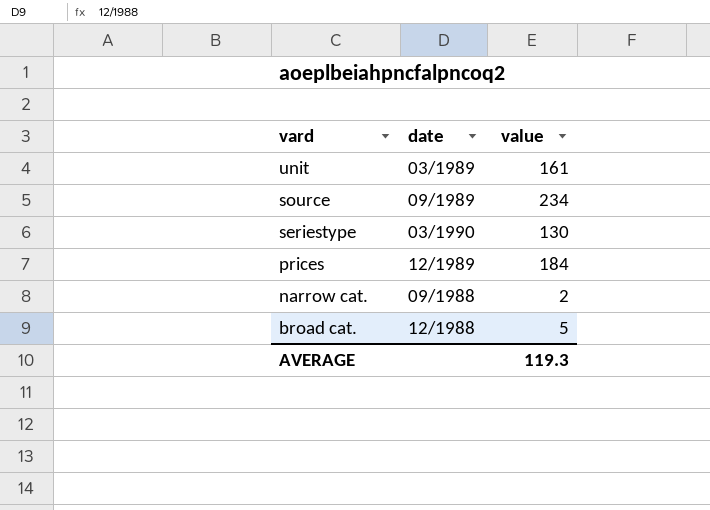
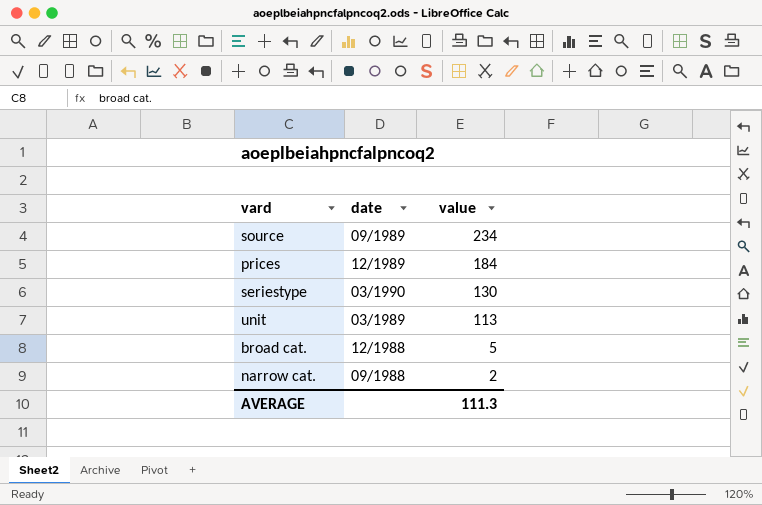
row order: vard descending -> value descending
unit | value: 161 -> 113
AVERAGE | value: 119.3 -> 111.3

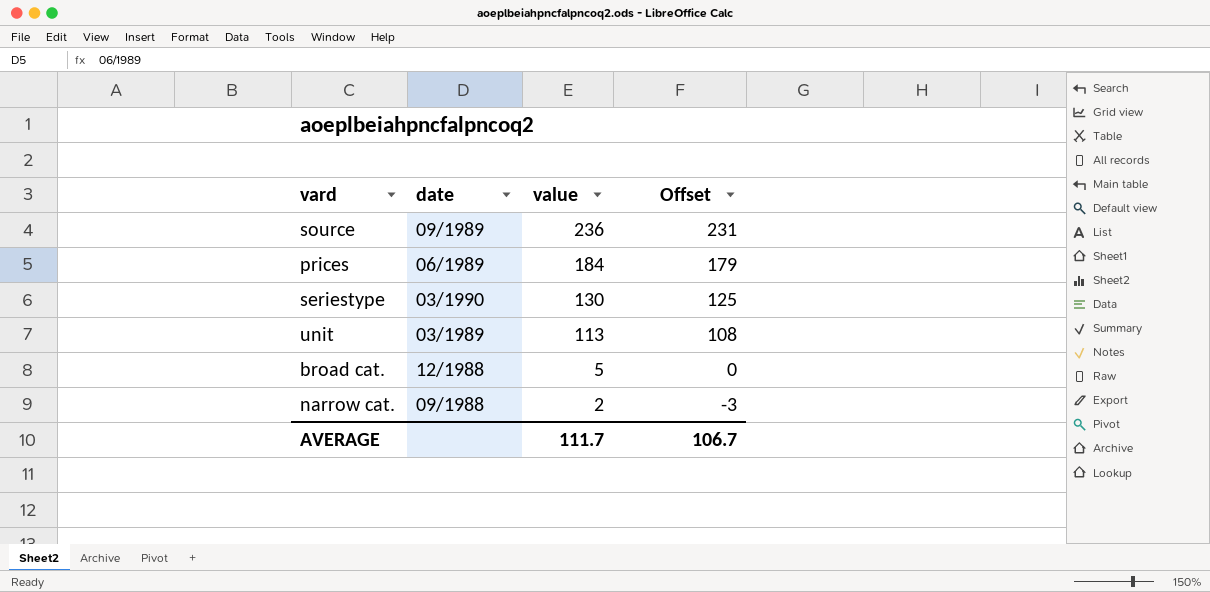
column Offset | formula: none -> [value] - 5
source | value: 234 -> 236
prices | date: 12/1989 -> 06/1989
AVERAGE | value: 111.3 -> 111.7

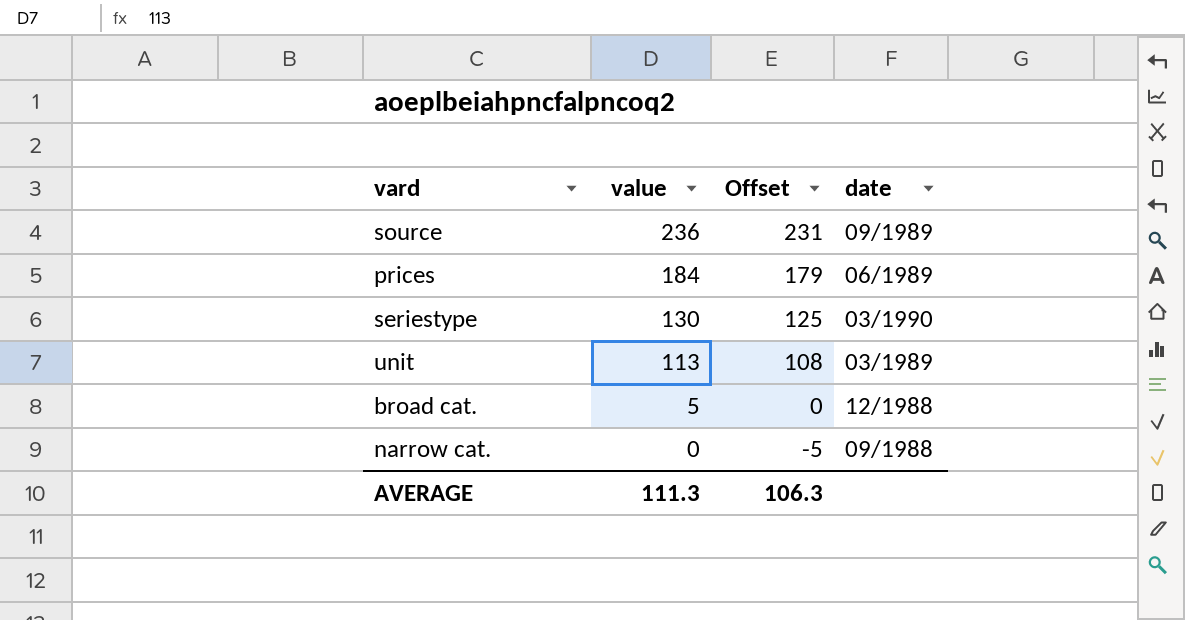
column date | position: 2 -> 4
narrow cat. | value: 2 -> 0
narrow cat. | Offset: -3 -> -5
AVERAGE | value: 111.7 -> 111.3
AVERAGE | Offset: 106.7 -> 106.3

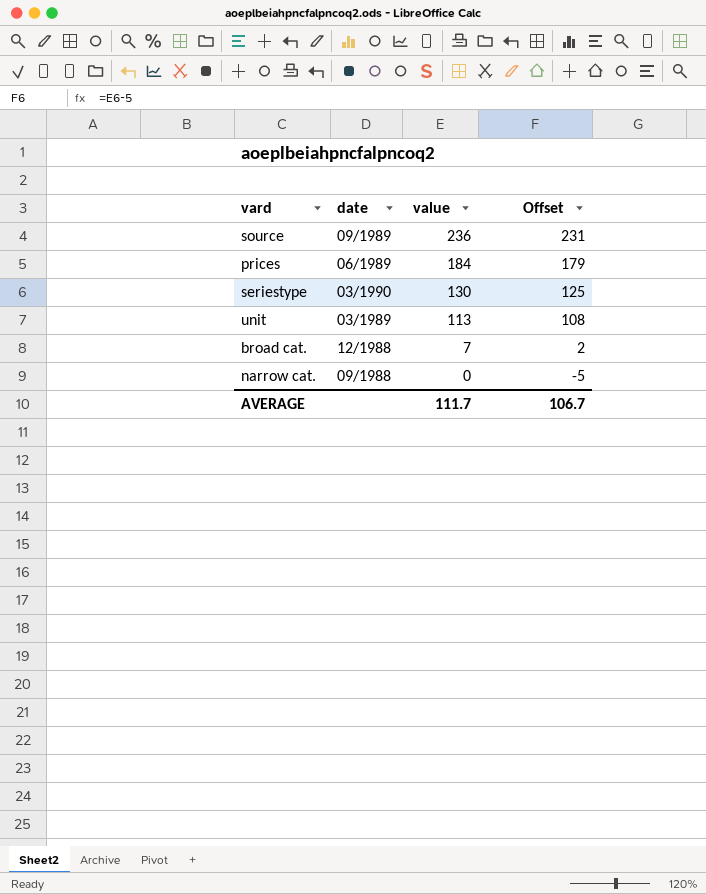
column date | position: 4 -> 2
broad cat. | value: 5 -> 7
broad cat. | Offset: 0 -> 2
AVERAGE | value: 111.3 -> 111.7
AVERAGE | Offset: 106.3 -> 106.7

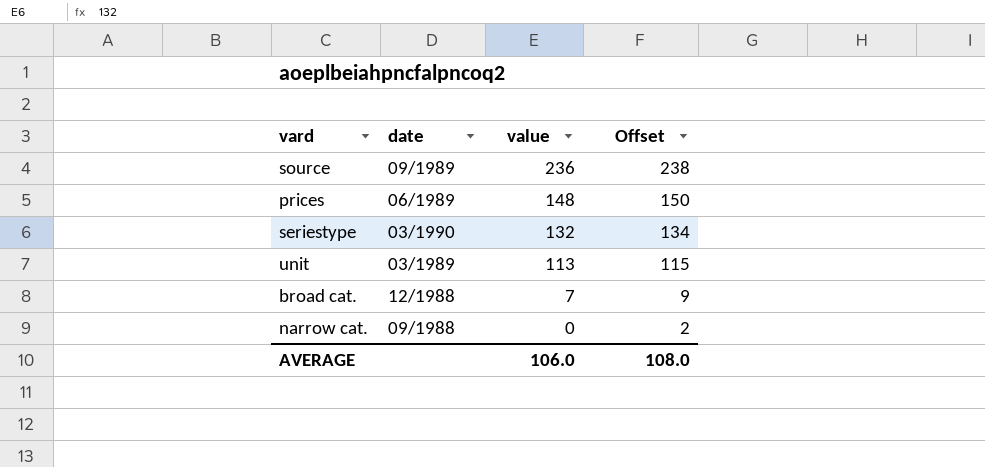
column Offset | formula: [value] - 5 -> [value] + 2
prices | value: 184 -> 148
seriestype | value: 130 -> 132
AVERAGE | value: 111.7 -> 106.0
AVERAGE | Offset: 106.7 -> 108.0

